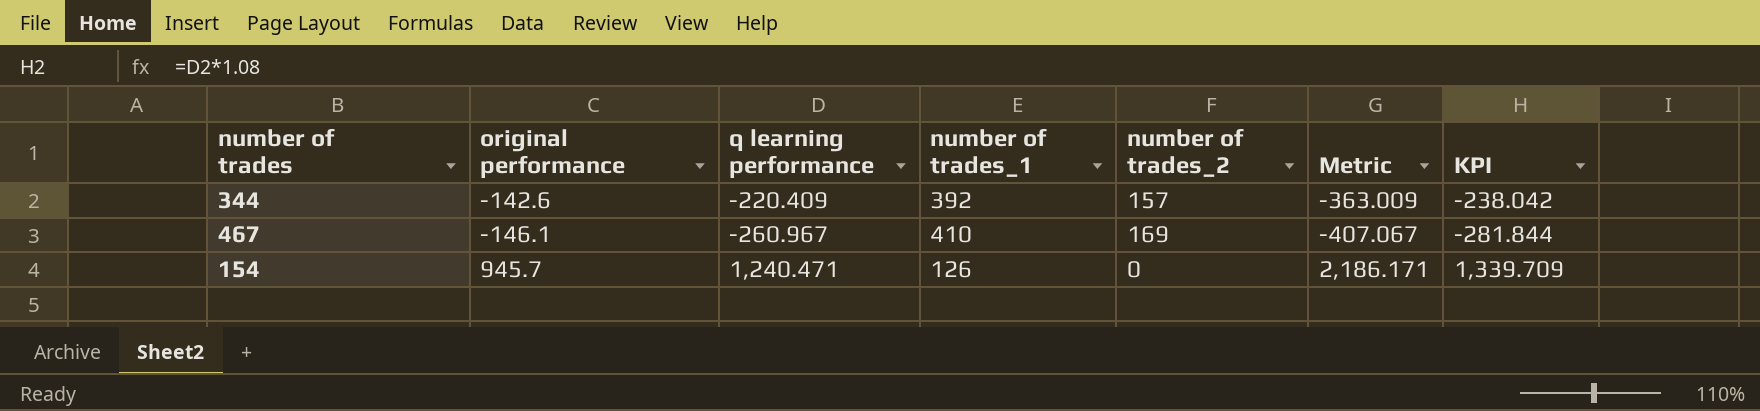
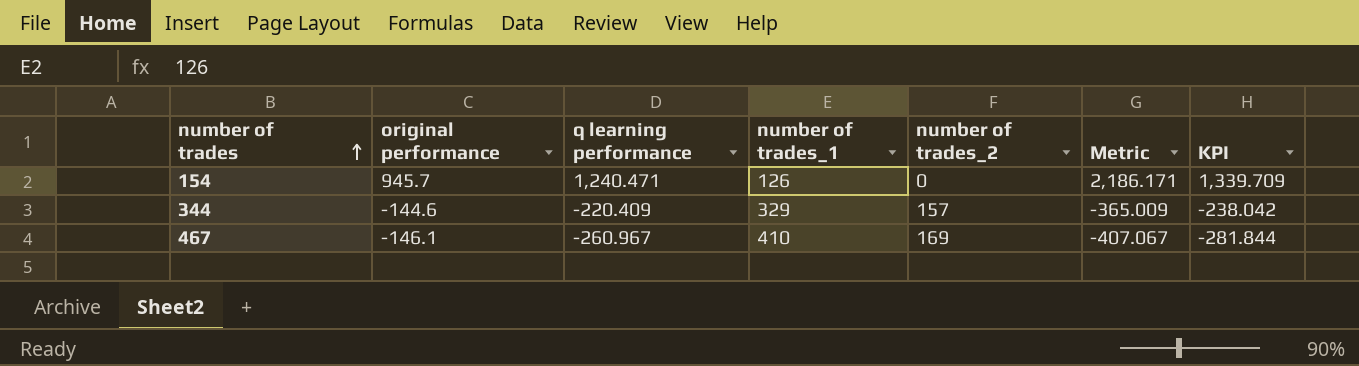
row order: none -> number of trades ascending
344 | original performance: -142.6 -> -144.6
344 | number of trades_1: 392 -> 329
344 | Metric: -363.009 -> -365.009

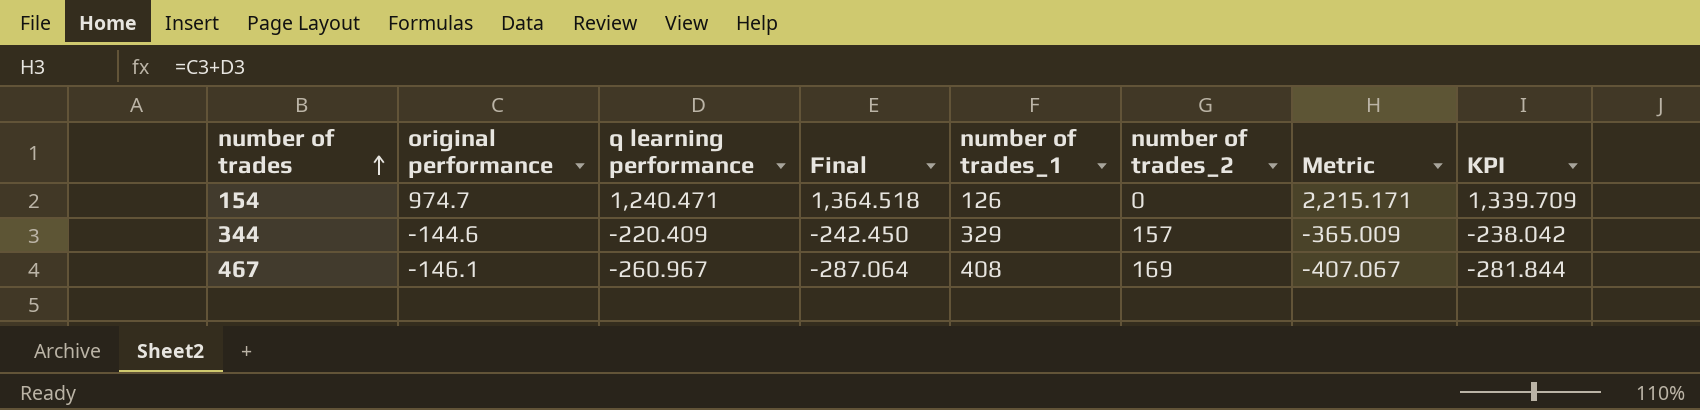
column Final | formula: none -> [q learning performance] * 1.1
154 | original performance: 945.7 -> 974.7
154 | Metric: 2,186.171 -> 2,215.171
467 | number of trades_1: 410 -> 408

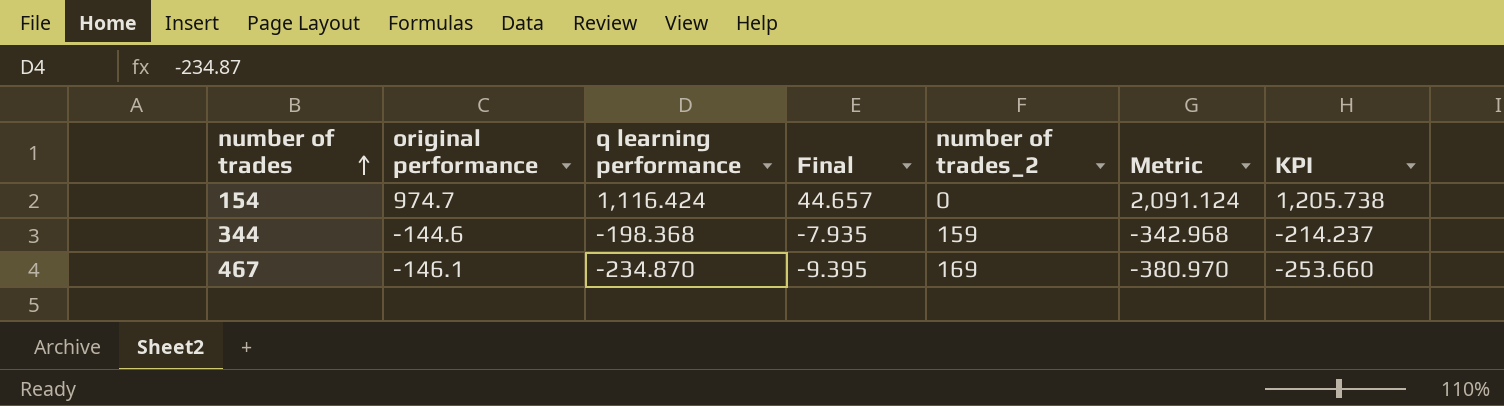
column number of trades_1 | position: 5 -> none
column Final | formula: [q learning performance] * 1.1 -> [q learning performance] * 0.04
154 | q learning performance: 1,240.471 -> 1,116.424
154 | Metric: 2,215.171 -> 2,091.124
154 | KPI: 1,339.709 -> 1,205.738
344 | q learning performance: -220.409 -> -198.368
344 | number of trades_2: 157 -> 159
344 | Metric: -365.009 -> -342.968
344 | KPI: -238.042 -> -214.237
467 | q learning performance: -260.967 -> -234.870
467 | Metric: -407.067 -> -380.970
467 | KPI: -281.844 -> -253.660

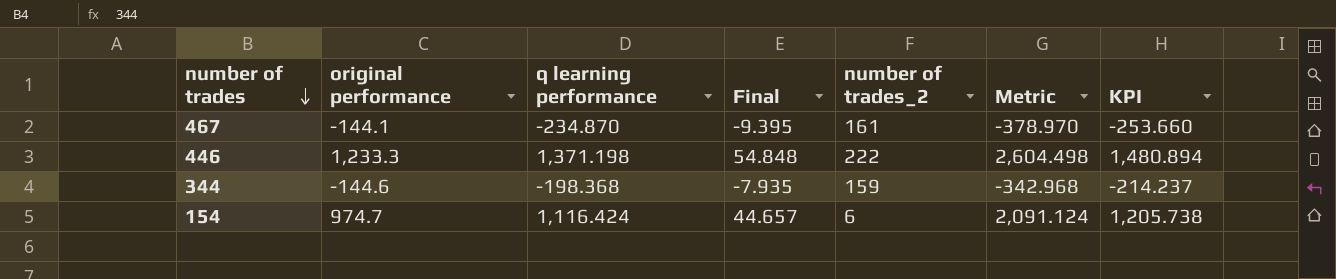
row order: number of trades ascending -> number of trades descending
467 | original performance: -146.1 -> -144.1
467 | number of trades_2: 169 -> 161
467 | Metric: -380.970 -> -378.970
row 446: none -> 1,233.3 | 1,371.198 | 54.848 | 222 | 2,604.498 | 1,480.894
154 | number of trades_2: 0 -> 6

